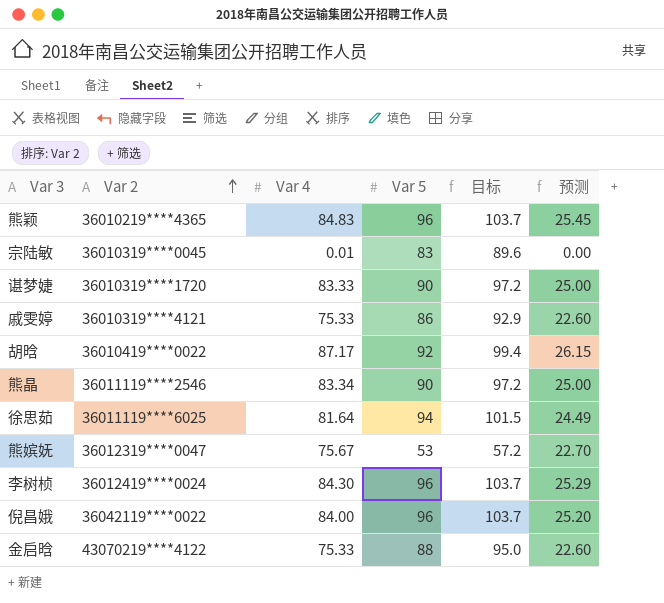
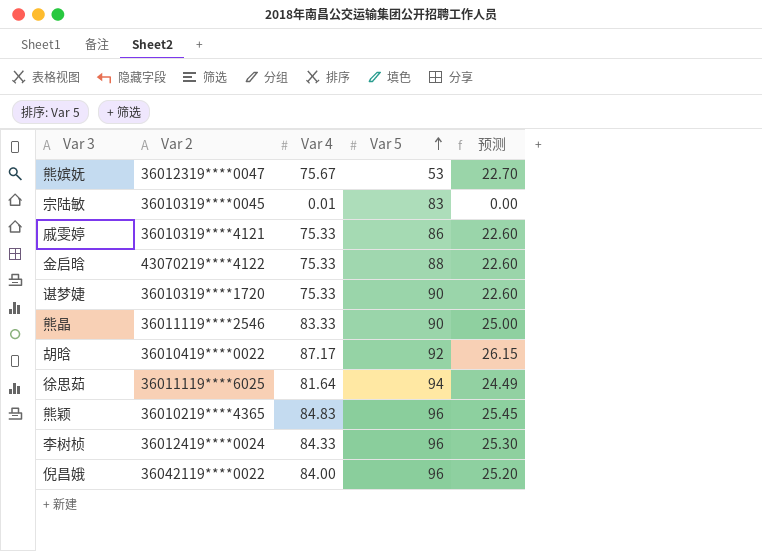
row order: Var 2 ascending -> Var 5 ascending
column 目标 | formula: [Var 5] * 1.08 -> none
谌梦婕 | Var 4: 83.33 -> 75.33
谌梦婕 | 预测: 25.00 -> 22.60
熊晶 | Var 4: 83.34 -> 83.33
李树桢 | Var 4: 84.30 -> 84.33
李树桢 | 预测: 25.29 -> 25.30

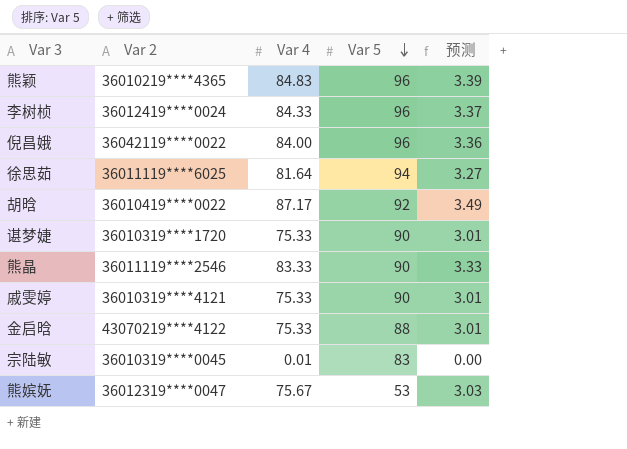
row order: Var 5 ascending -> Var 5 descending
column 预测 | formula: [Var 4] * 0.3 -> [Var 4] * 0.04
戚雯婷 | Var 5: 86 -> 90

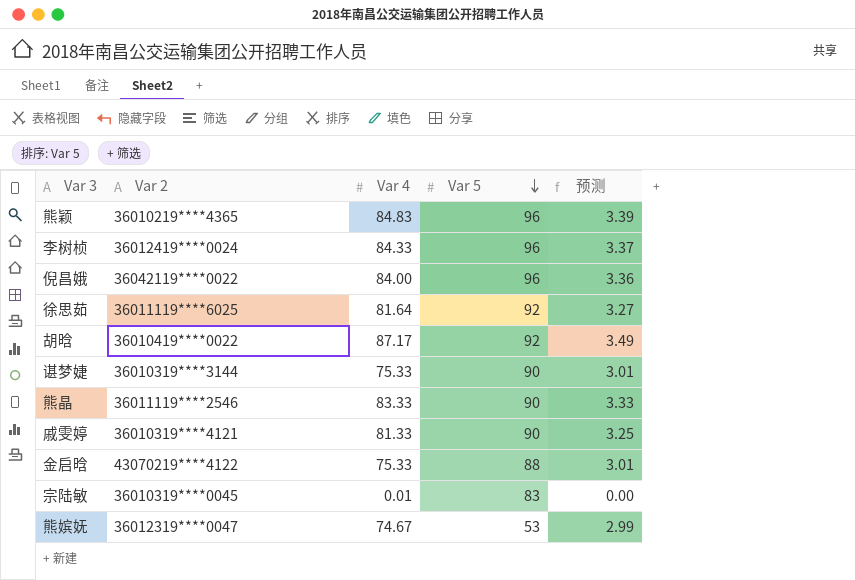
徐思茹 | Var 5: 94 -> 92
谌梦婕 | Var 2: 36010319****1720 -> 36010319****3144
戚雯婷 | Var 4: 75.33 -> 81.33
戚雯婷 | 预测: 3.01 -> 3.25
熊嫔妩 | Var 4: 75.67 -> 74.67
熊嫔妩 | 预测: 3.03 -> 2.99

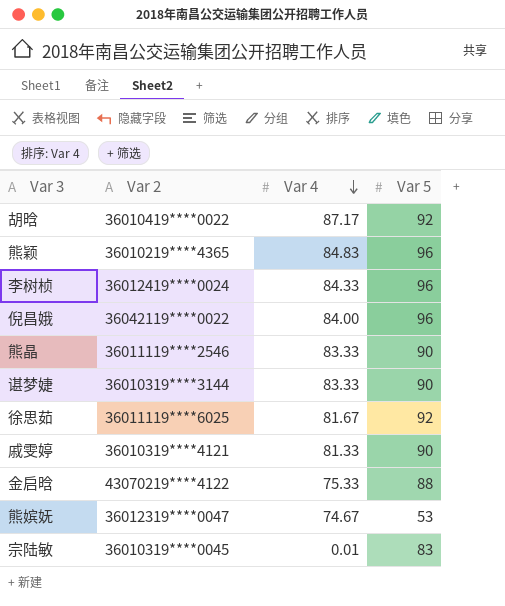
row order: Var 5 descending -> Var 4 descending
column 预测 | formula: [Var 4] * 0.04 -> none
谌梦婕 | Var 4: 75.33 -> 83.33
徐思茹 | Var 4: 81.64 -> 81.67

